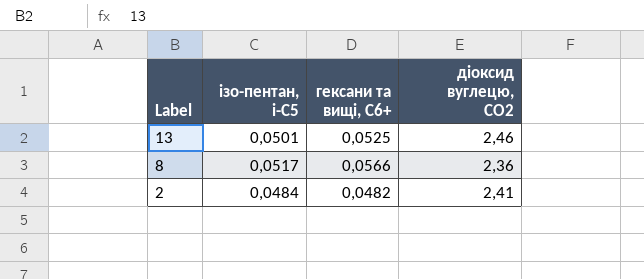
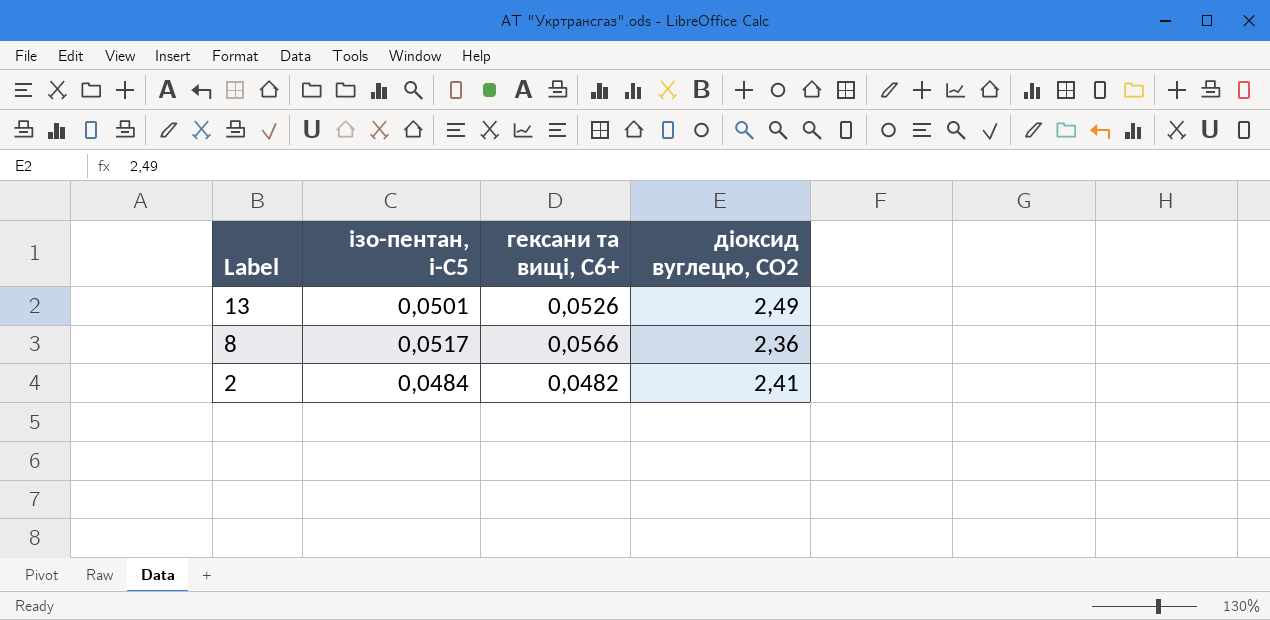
13 | гексани та вищі, С6+: 0,0525 -> 0,0526
13 | діоксид вуглецю, CО2: 2,46 -> 2,49

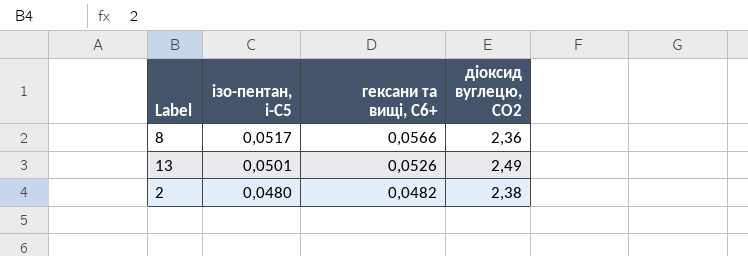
row order: Label descending -> ізо-пентан, і-С5 descending
2 | ізо-пентан, і-С5: 0,0484 -> 0,0480
2 | діоксид вуглецю, CО2: 2,41 -> 2,38

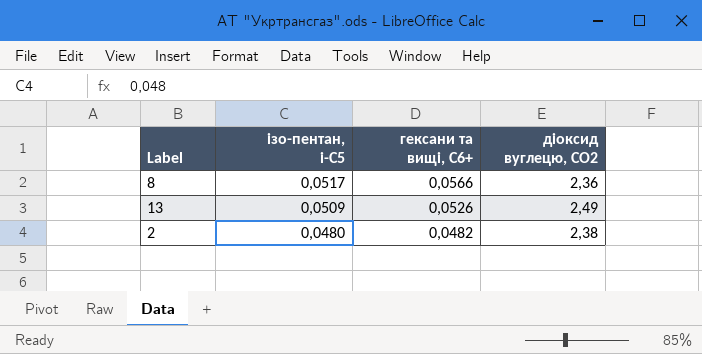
13 | ізо-пентан, і-С5: 0,0501 -> 0,0509

